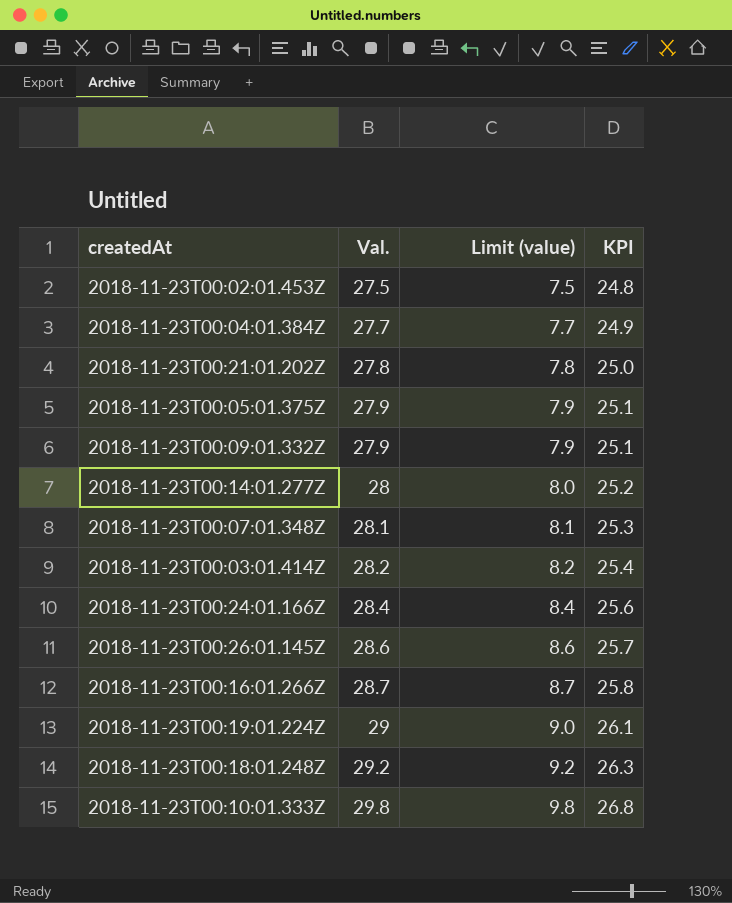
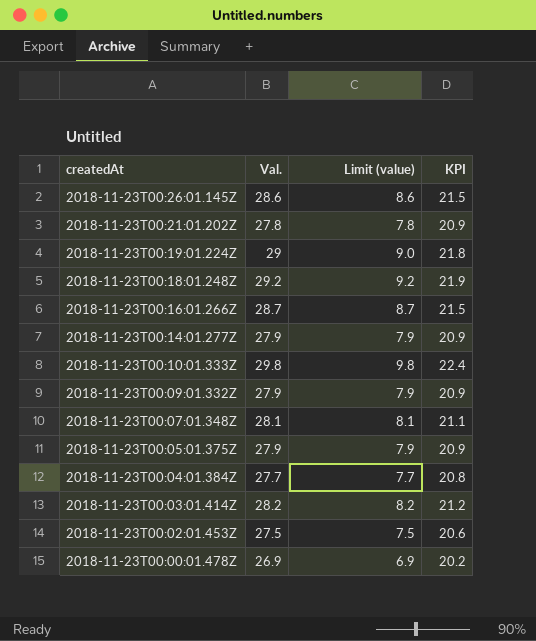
row order: Val. ascending -> createdAt descending
column KPI | formula: [Val.] * 0.9 -> [Val.] * 0.75
row 2018-11-23T00:24:01.166Z: 28.4 | 8.4 | 25.6 -> none
2018-11-23T00:14:01.277Z | Val.: 28 -> 27.9
2018-11-23T00:14:01.277Z | Limit (value): 8.0 -> 7.9
row 2018-11-23T00:00:01.478Z: none -> 26.9 | 6.9 | 20.2

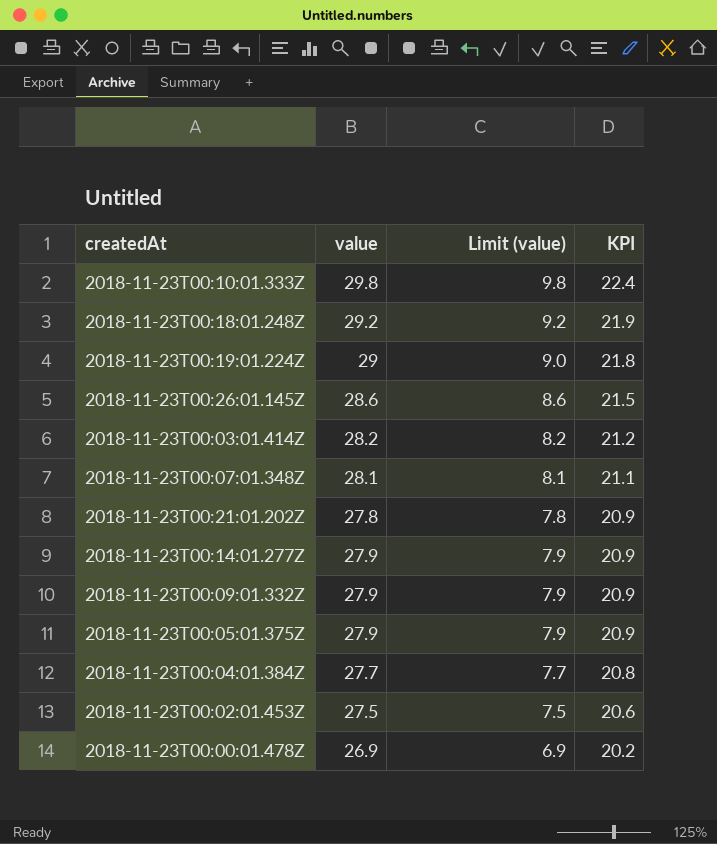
row order: createdAt descending -> KPI descending
column name: Val. -> value
row 2018-11-23T00:16:01.266Z: 28.7 | 8.7 | 21.5 -> none

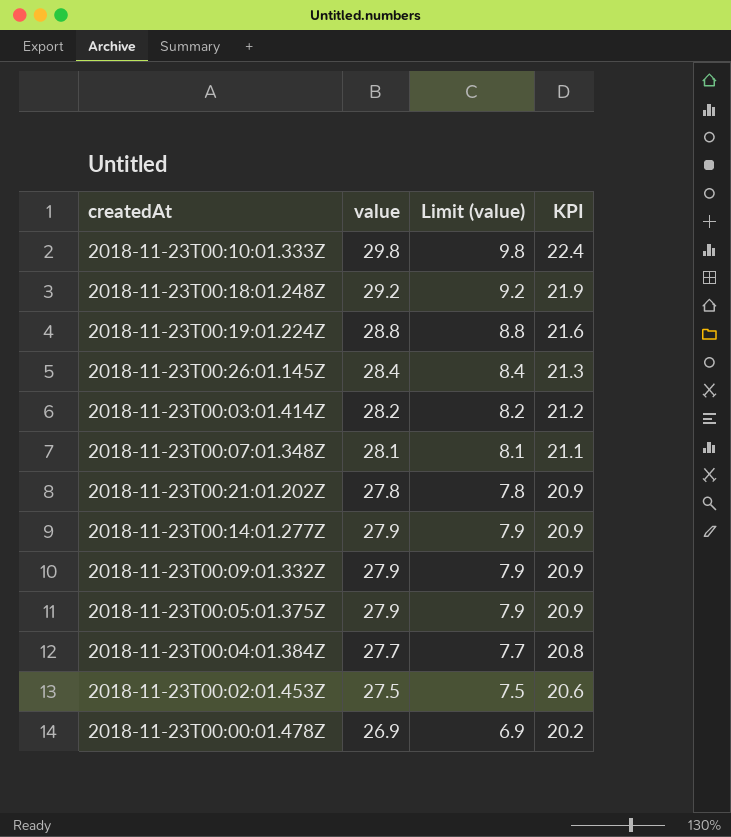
2018-11-23T00:19:01.224Z | value: 29 -> 28.8
2018-11-23T00:19:01.224Z | Limit (value): 9.0 -> 8.8
2018-11-23T00:19:01.224Z | KPI: 21.8 -> 21.6
2018-11-23T00:26:01.145Z | value: 28.6 -> 28.4
2018-11-23T00:26:01.145Z | Limit (value): 8.6 -> 8.4
2018-11-23T00:26:01.145Z | KPI: 21.5 -> 21.3

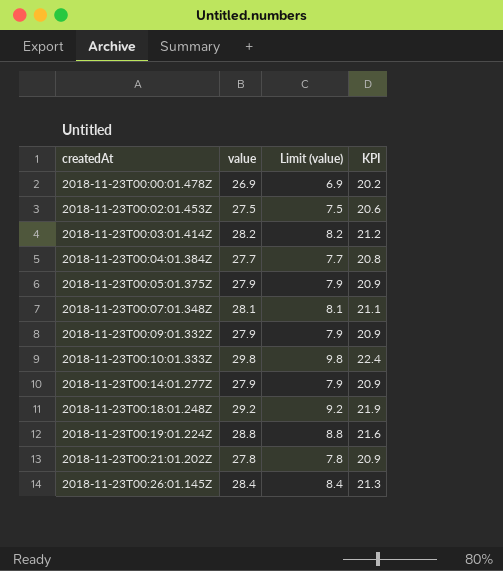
row order: KPI descending -> createdAt ascending

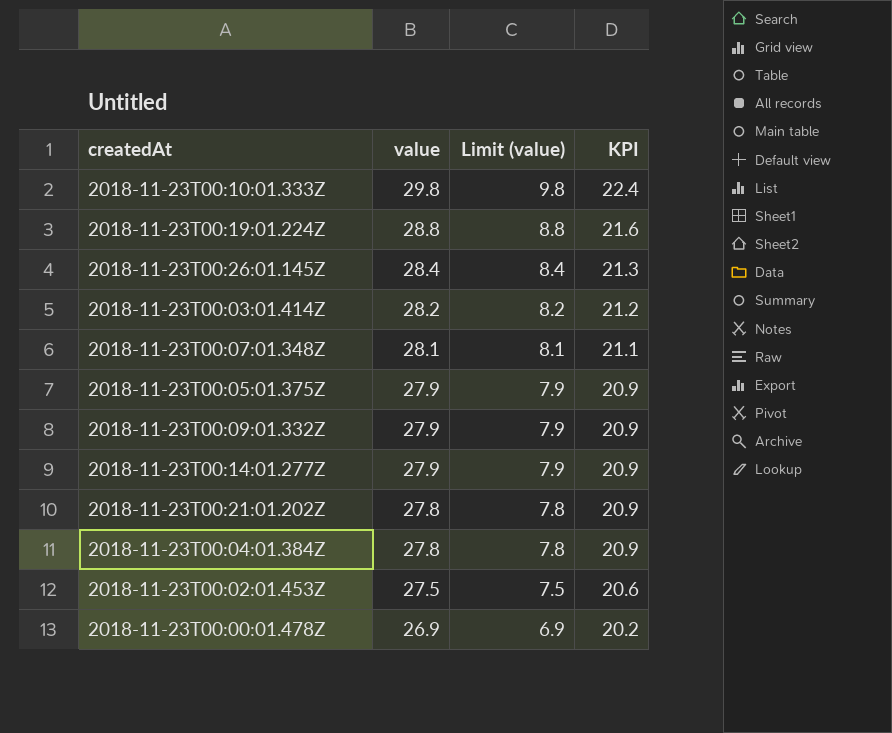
row order: createdAt ascending -> value descending
row 2018-11-23T00:18:01.248Z: 29.2 | 9.2 | 21.9 -> none
2018-11-23T00:04:01.384Z | value: 27.7 -> 27.8
2018-11-23T00:04:01.384Z | Limit (value): 7.7 -> 7.8
2018-11-23T00:04:01.384Z | KPI: 20.8 -> 20.9

